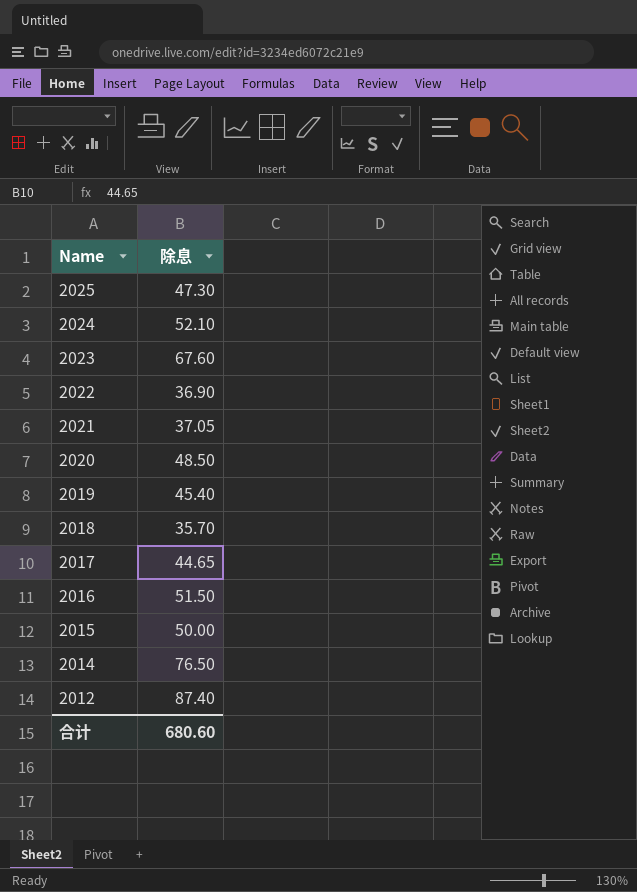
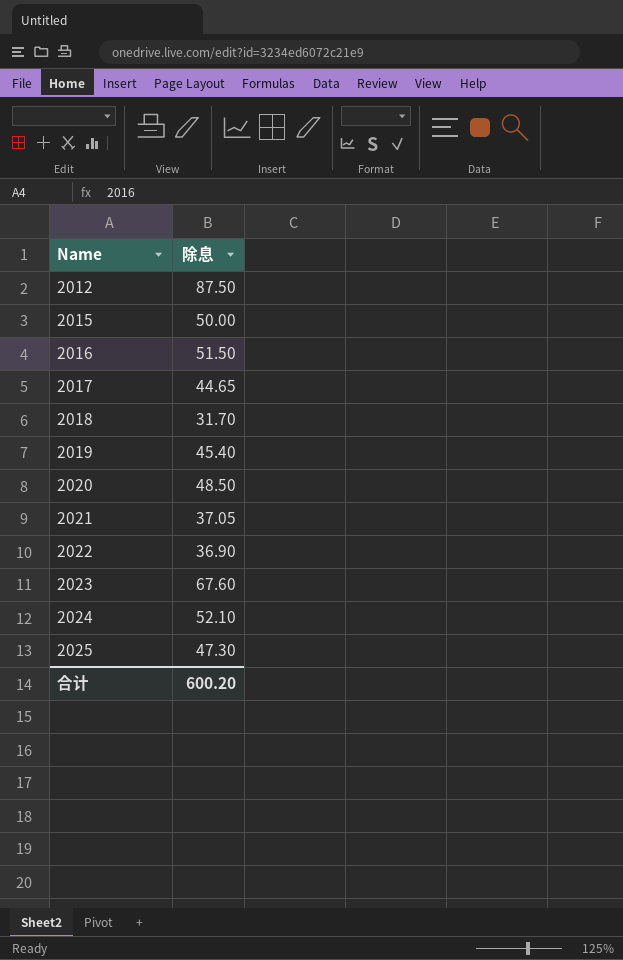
row order: Name descending -> Name ascending
row 2014: 76.50 -> none
2012 | 除息: 87.40 -> 87.50
2018 | 除息: 35.70 -> 31.70
合计 | 除息: 680.60 -> 600.20

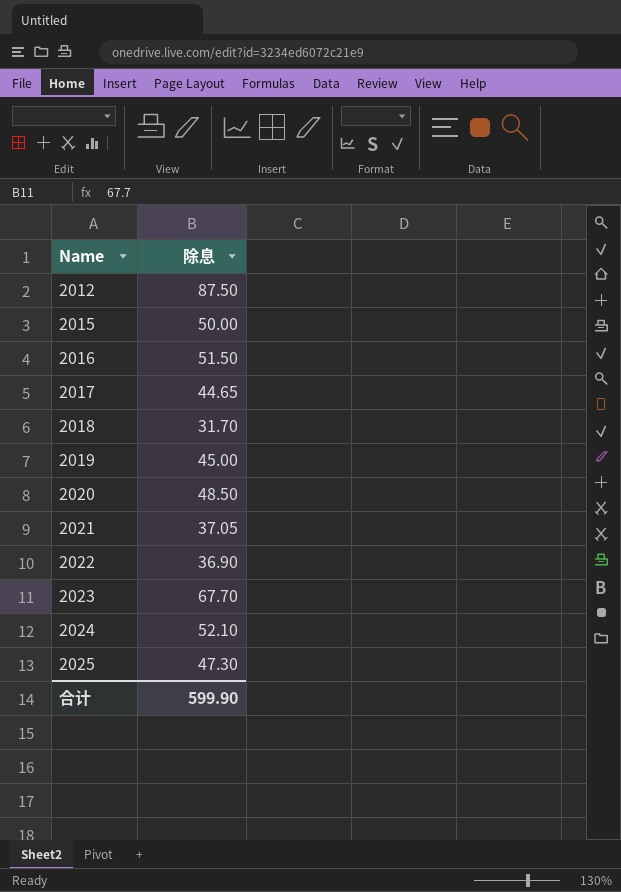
2019 | 除息: 45.40 -> 45.00
2023 | 除息: 67.60 -> 67.70
合计 | 除息: 600.20 -> 599.90

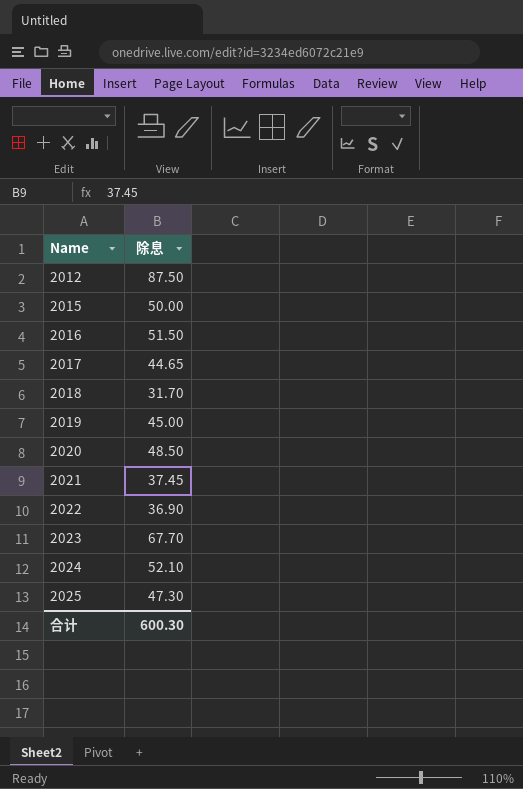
2021 | 除息: 37.05 -> 37.45
合计 | 除息: 599.90 -> 600.30

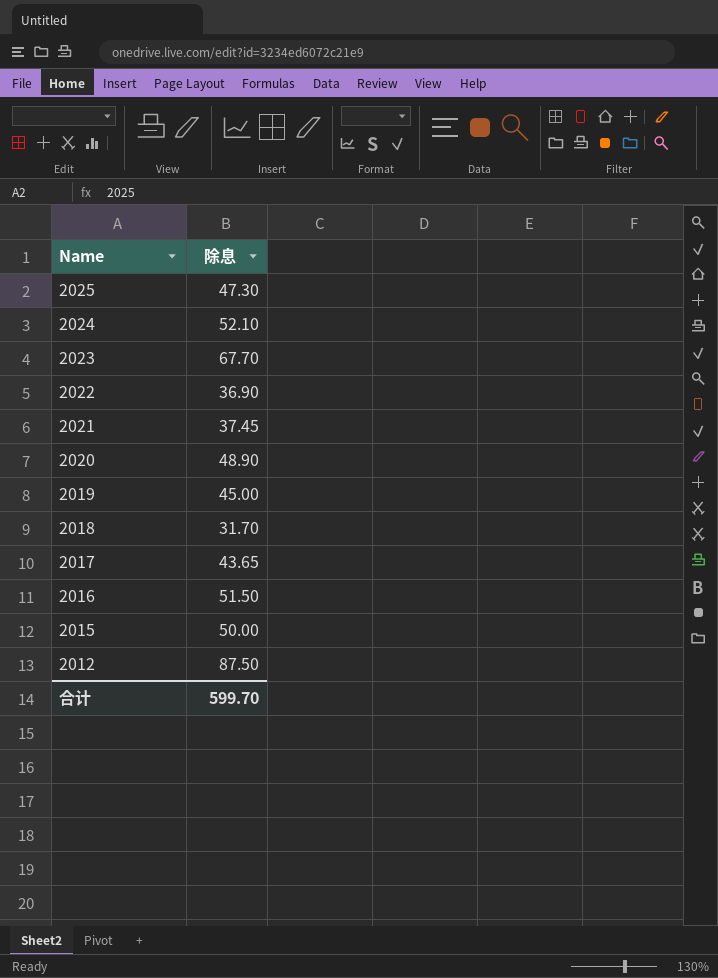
row order: Name ascending -> Name descending
2020 | 除息: 48.50 -> 48.90
2017 | 除息: 44.65 -> 43.65
合计 | 除息: 600.30 -> 599.70

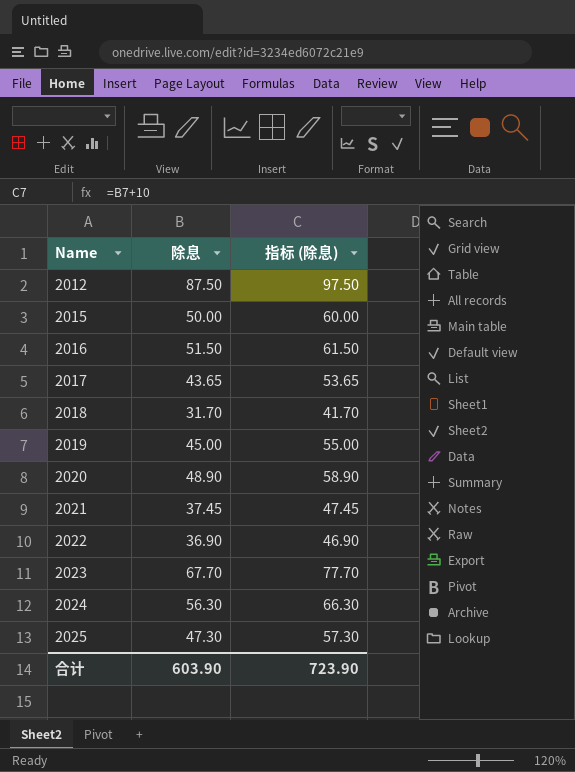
row order: Name descending -> Name ascending
column 指标 (除息) | formula: none -> [除息] + 10
2024 | 除息: 52.10 -> 56.30
合计 | 除息: 599.70 -> 603.90

